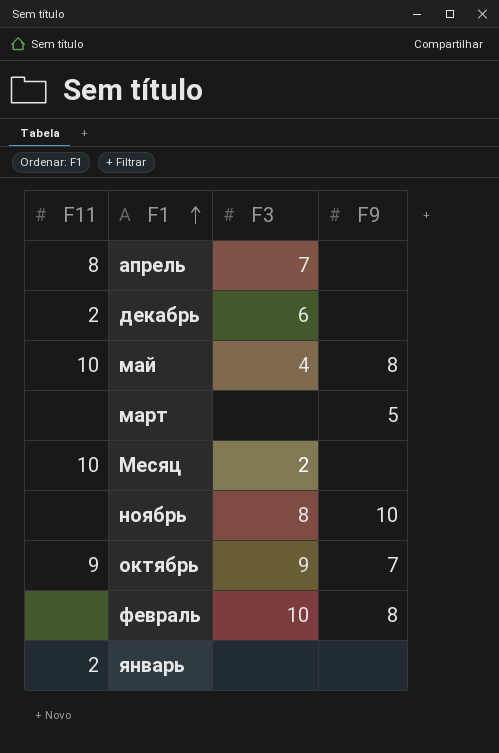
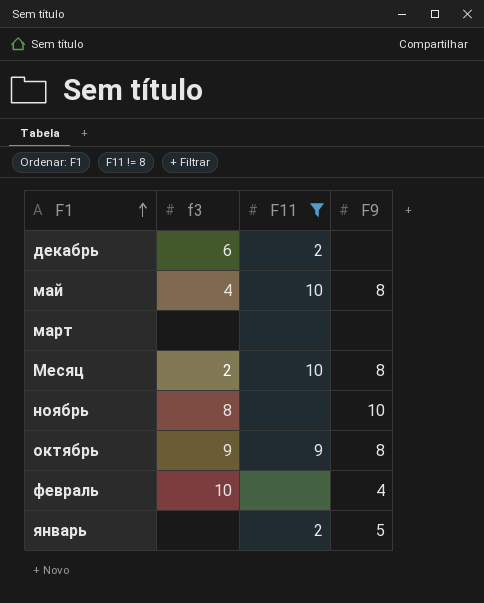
filter: none -> F11 != 8
column name: F3 -> f3
column F11 | position: 1 -> 3
март | F9: 5 -> none
Месяц | F9: none -> 8
октябрь | F9: 7 -> 8
февраль | F9: 8 -> 4
январь | F9: none -> 5

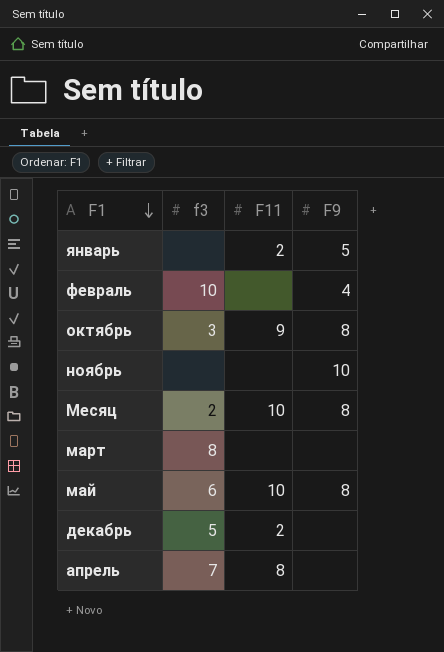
filter: F11 != 8 -> none
row order: F1 ascending -> F1 descending
октябрь | f3: 9 -> 3
ноябрь | f3: 8 -> none
март | f3: none -> 8
май | f3: 4 -> 6
декабрь | f3: 6 -> 5

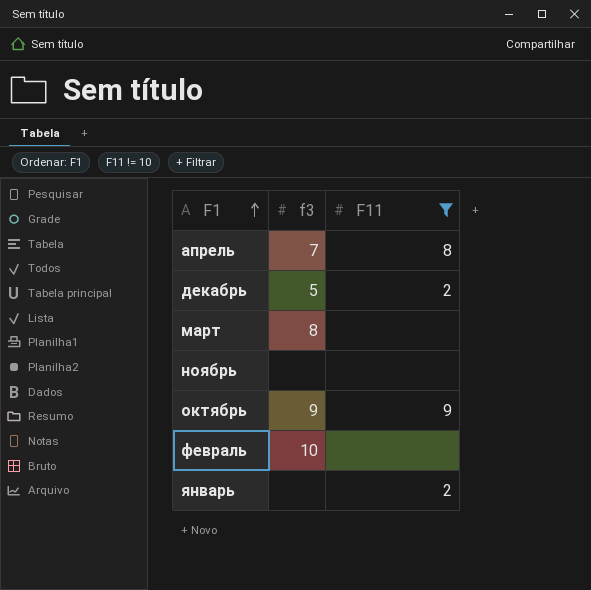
filter: none -> F11 != 10
row order: F1 descending -> F1 ascending
column F9 | position: 4 -> none
октябрь | f3: 3 -> 9

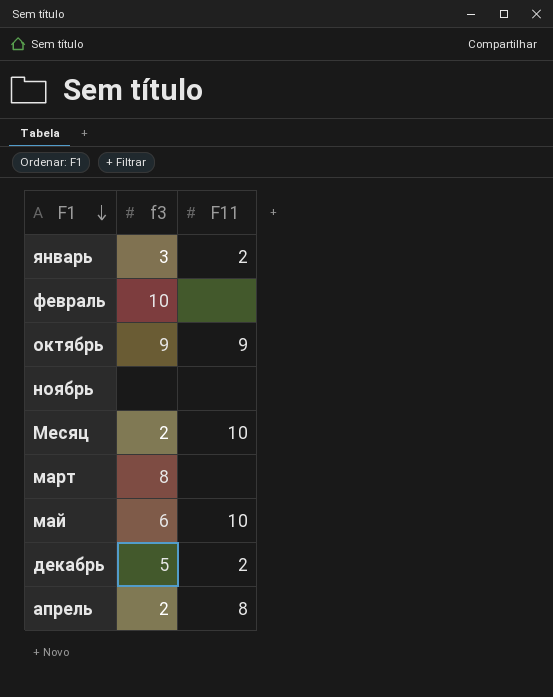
filter: F11 != 10 -> none
row order: F1 ascending -> F1 descending
январь | f3: none -> 3
апрель | f3: 7 -> 2

